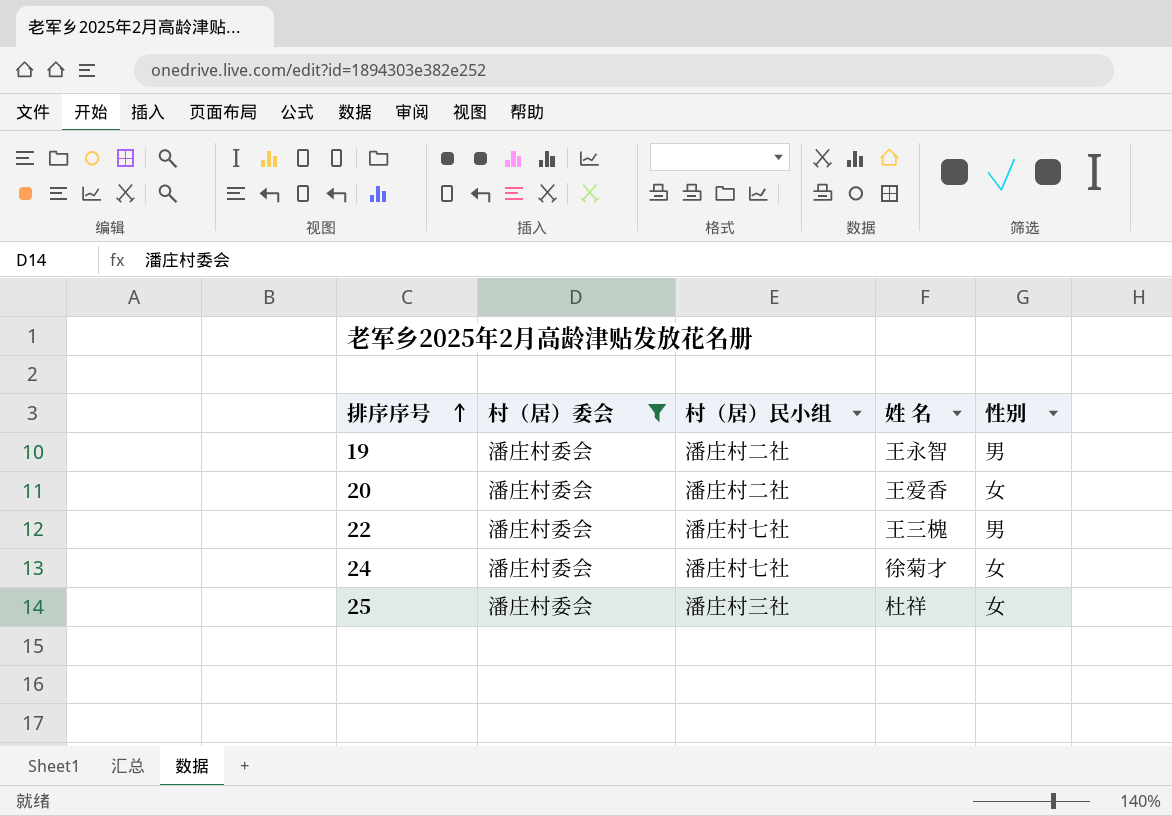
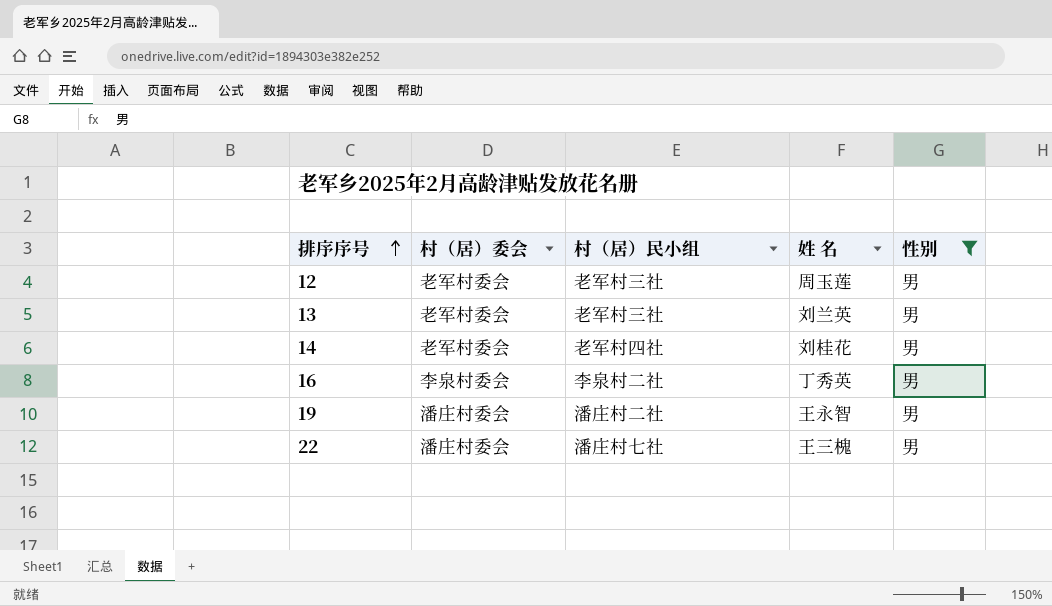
filter: 村（居）委会 = 潘庄村委会 -> 性别 = 男

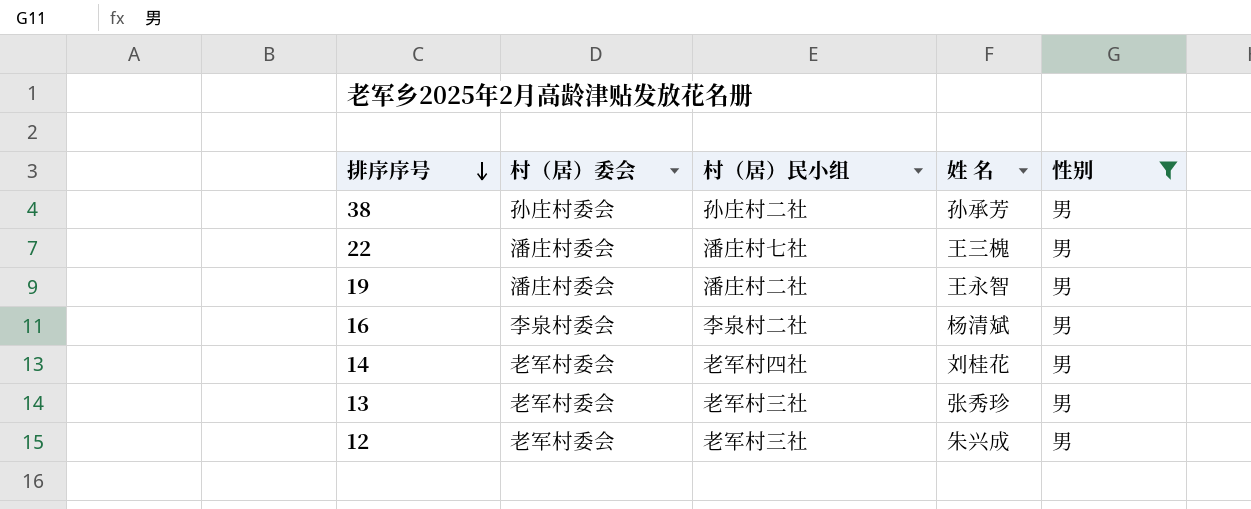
row order: 排序序号 ascending -> 排序序号 descending
row 38: none -> 孙庄村委会 | 孙庄村二社 | 孙承芳 | 男
16 | 姓 名: 丁秀英 -> 杨清斌
13 | 姓 名: 刘兰英 -> 张秀珍
12 | 姓 名: 周玉莲 -> 朱兴成

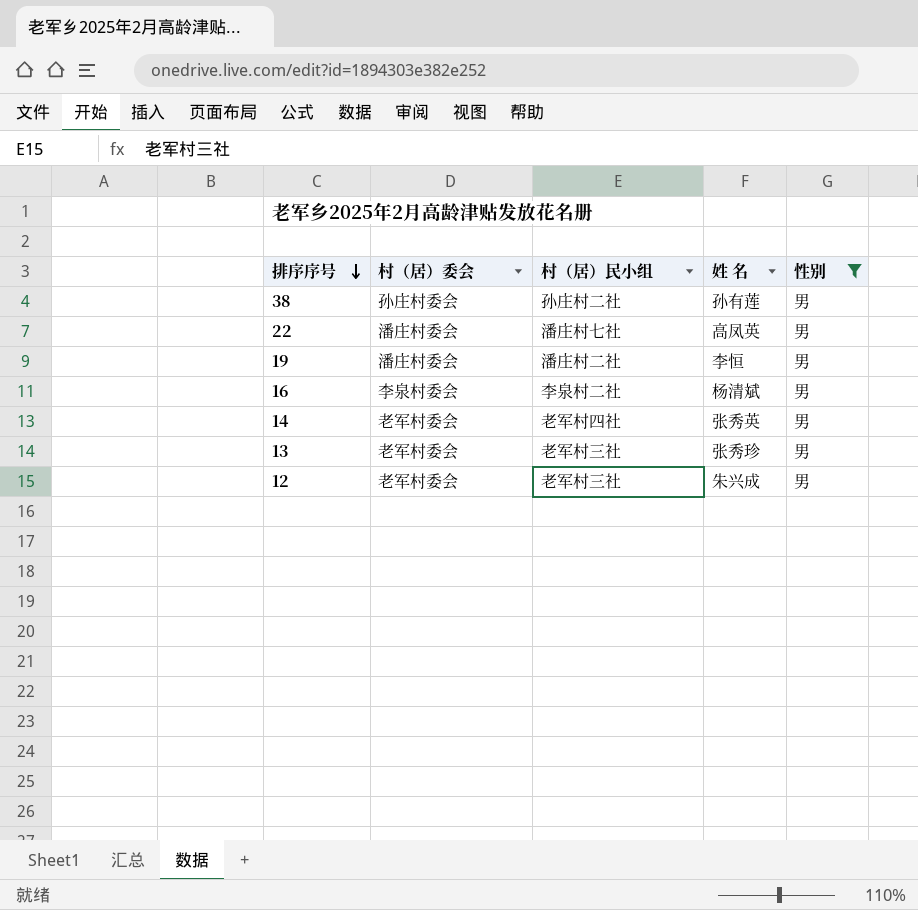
38 | 姓 名: 孙承芳 -> 孙有莲
22 | 姓 名: 王三槐 -> 高凤英
19 | 姓 名: 王永智 -> 李恒
14 | 姓 名: 刘桂花 -> 张秀英

